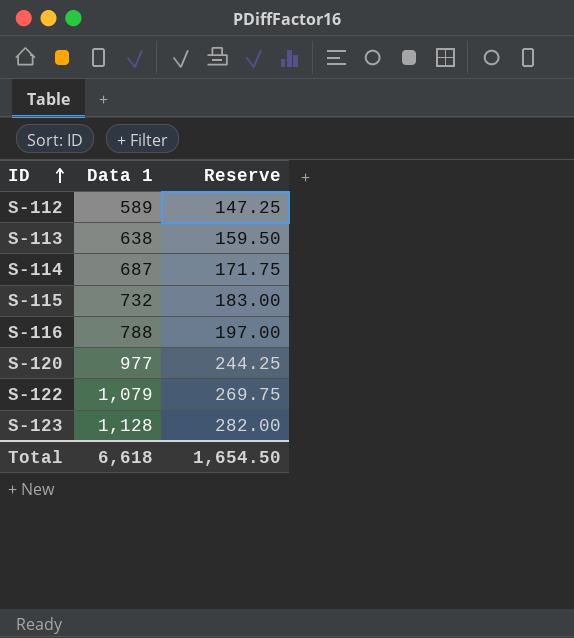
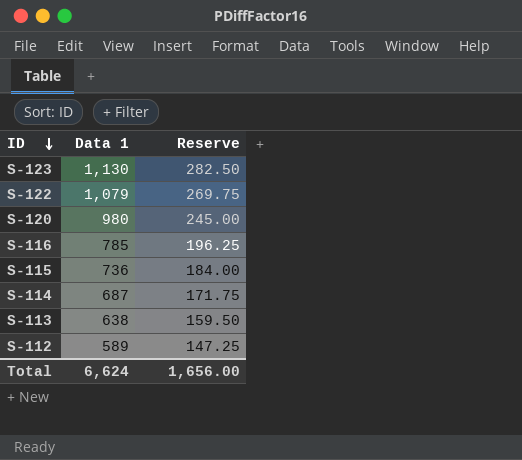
row order: ID ascending -> ID descending
S-123 | Data 1: 1,128 -> 1,130
S-123 | Reserve: 282.00 -> 282.50
S-120 | Data 1: 977 -> 980
S-120 | Reserve: 244.25 -> 245.00
S-116 | Data 1: 788 -> 785
S-116 | Reserve: 197.00 -> 196.25
S-115 | Data 1: 732 -> 736
S-115 | Reserve: 183.00 -> 184.00
Total | Data 1: 6,618 -> 6,624
Total | Reserve: 1,654.50 -> 1,656.00

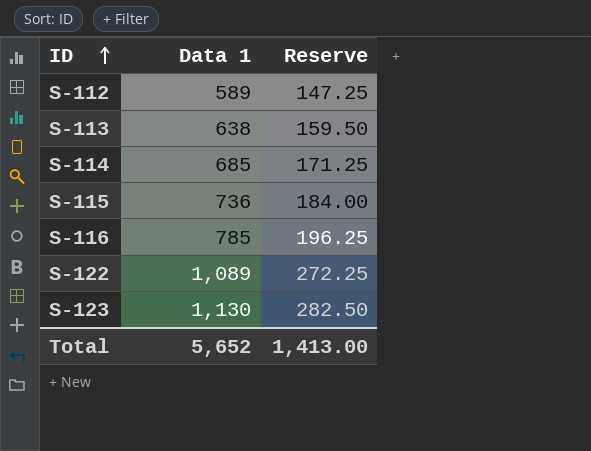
row order: ID descending -> ID ascending
row S-120: 980 | 245.00 -> none
S-114 | Data 1: 687 -> 685
S-114 | Reserve: 171.75 -> 171.25
S-122 | Data 1: 1,079 -> 1,089
S-122 | Reserve: 269.75 -> 272.25
Total | Data 1: 6,624 -> 5,652
Total | Reserve: 1,656.00 -> 1,413.00

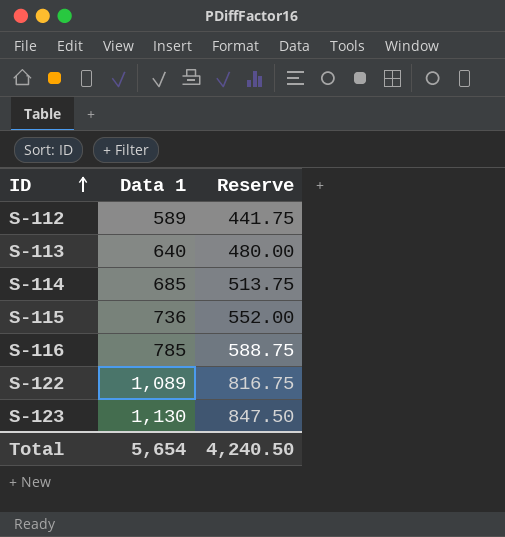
column Reserve | formula: [Data 1] * 0.25 -> [Data 1] * 0.75
S-113 | Data 1: 638 -> 640
Total | Data 1: 5,652 -> 5,654
Total | Reserve: 1,413.00 -> 4,240.50

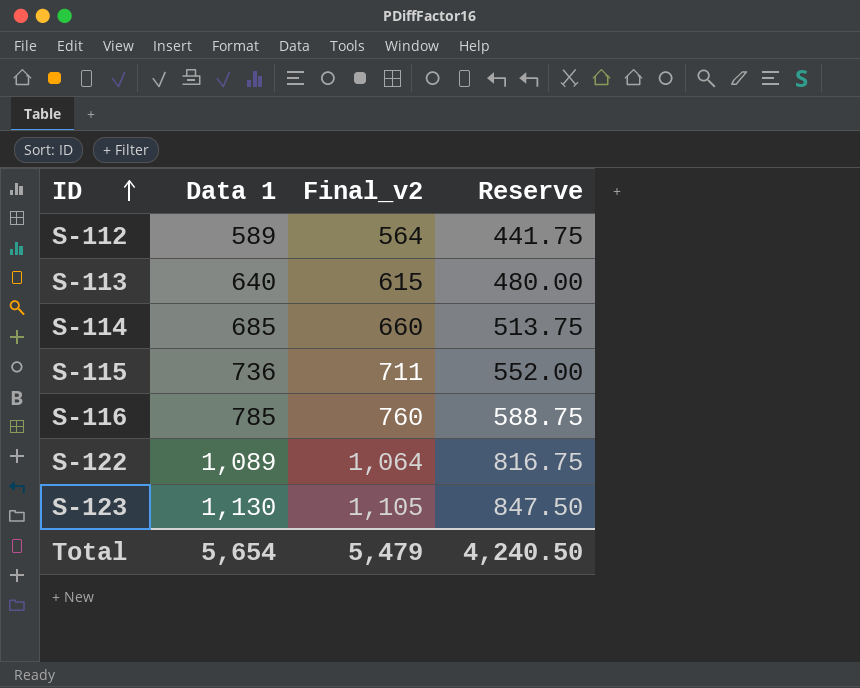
column Final_v2 | formula: none -> [Data 1] - 25

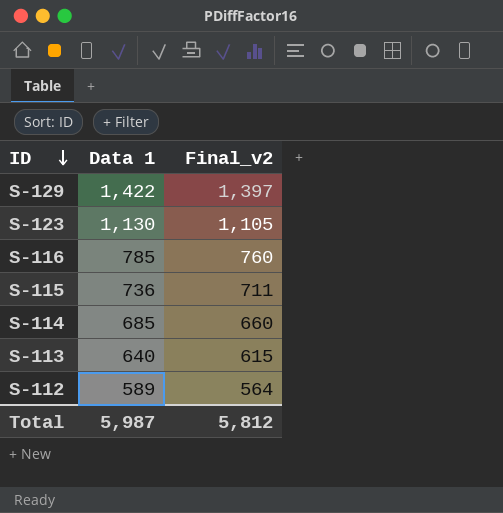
row order: ID ascending -> ID descending
column Reserve | formula: [Data 1] * 0.75 -> none
row S-122: 1,089 | 1,064 | 816.75 -> none
row S-129: none -> 1,422 | 1,397
Total | Data 1: 5,654 -> 5,987
Total | Final_v2: 5,479 -> 5,812

